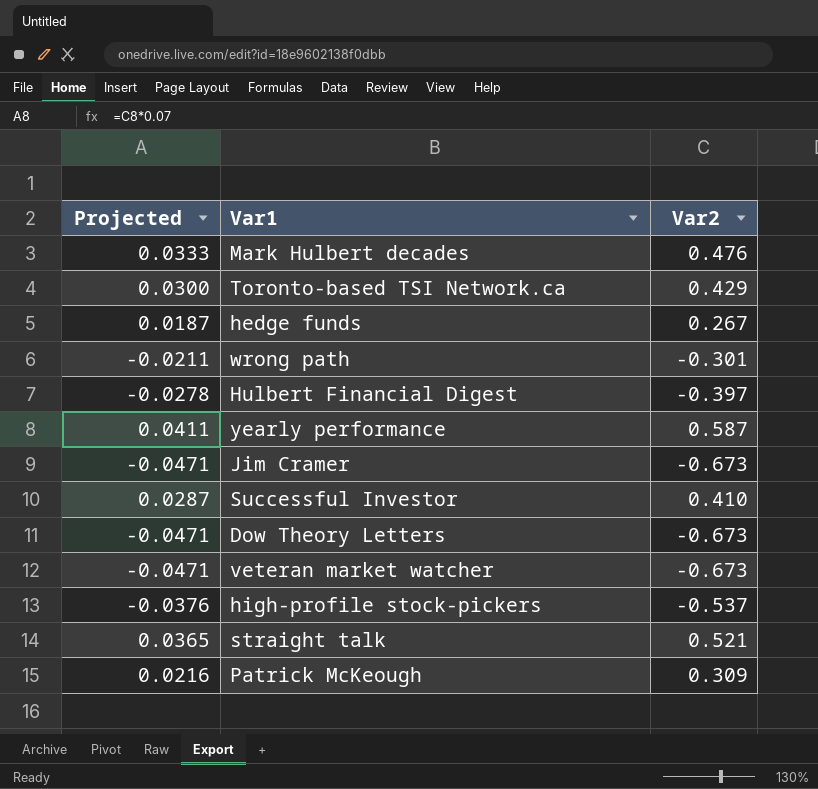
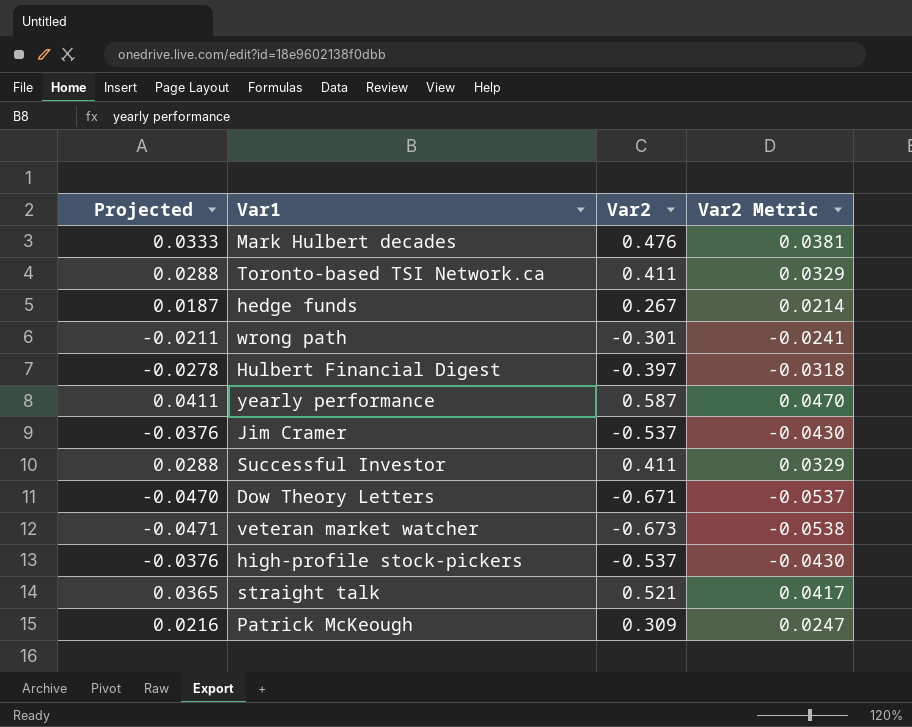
column Var2 Metric | formula: none -> [Var2] * 0.08
Toronto-based TSI Network.ca | Projected: 0.0300 -> 0.0288
Toronto-based TSI Network.ca | Var2: 0.429 -> 0.411
Jim Cramer | Projected: -0.0471 -> -0.0376
Jim Cramer | Var2: -0.673 -> -0.537
Successful Investor | Projected: 0.0287 -> 0.0288
Successful Investor | Var2: 0.410 -> 0.411
Dow Theory Letters | Projected: -0.0471 -> -0.0470
Dow Theory Letters | Var2: -0.673 -> -0.671

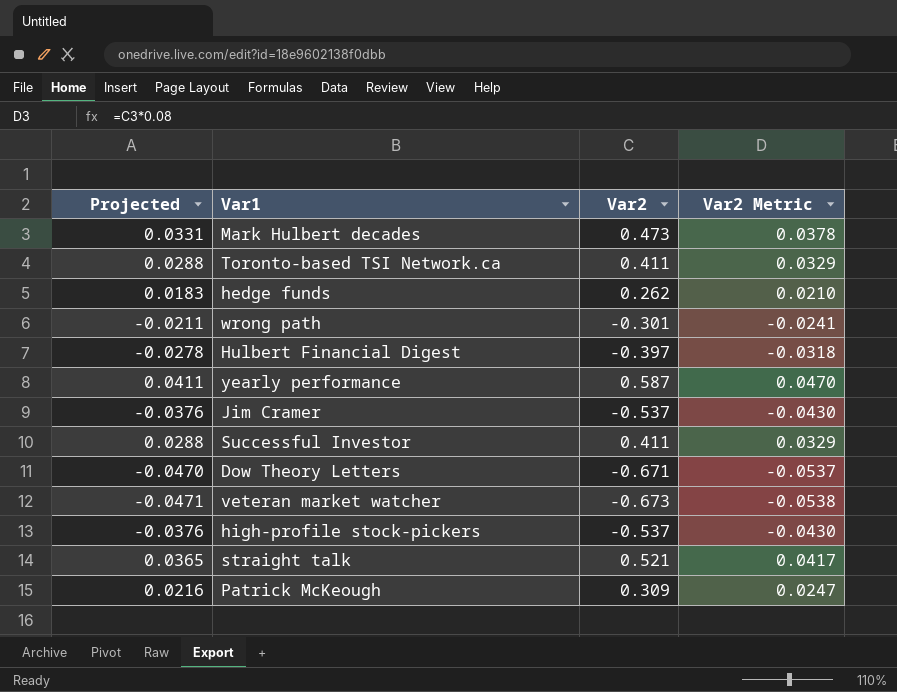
Mark Hulbert decades | Projected: 0.0333 -> 0.0331
Mark Hulbert decades | Var2: 0.476 -> 0.473
Mark Hulbert decades | Var2 Metric: 0.0381 -> 0.0378
hedge funds | Projected: 0.0187 -> 0.0183
hedge funds | Var2: 0.267 -> 0.262
hedge funds | Var2 Metric: 0.0214 -> 0.0210

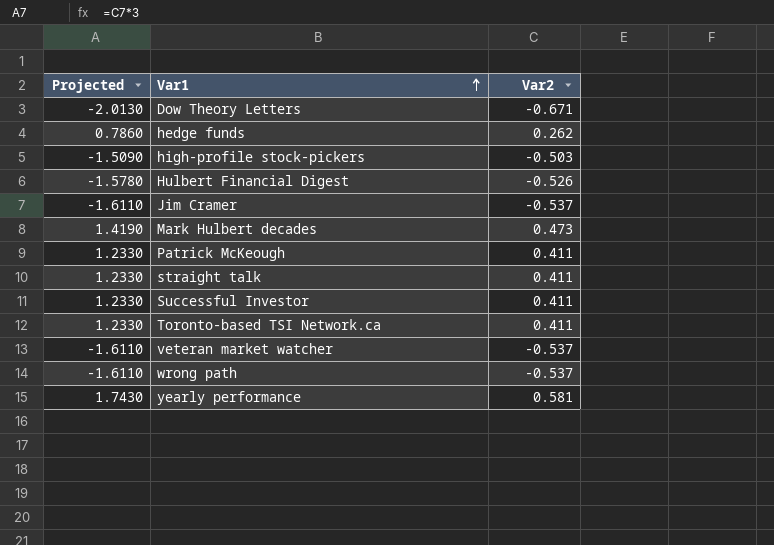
row order: none -> Var1 ascending
column Var2 Metric | formula: [Var2] * 0.08 -> none
column Projected | formula: [Var2] * 0.07 -> [Var2] * 3
high-profile stock-pickers | Var2: -0.537 -> -0.503
Hulbert Financial Digest | Var2: -0.397 -> -0.526
Patrick McKeough | Var2: 0.309 -> 0.411
straight talk | Var2: 0.521 -> 0.411
veteran market watcher | Var2: -0.673 -> -0.537
wrong path | Var2: -0.301 -> -0.537
yearly performance | Var2: 0.587 -> 0.581

